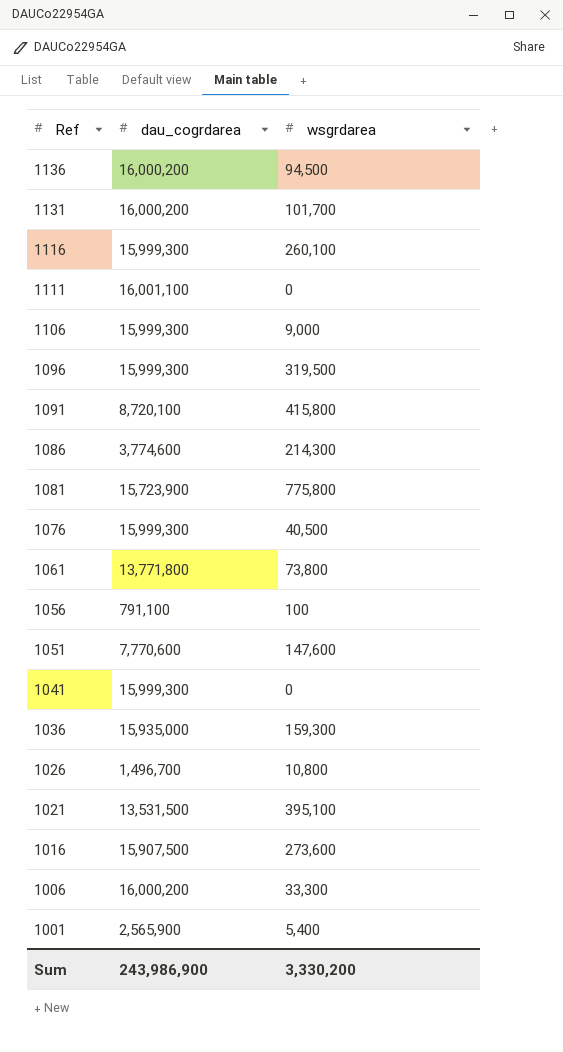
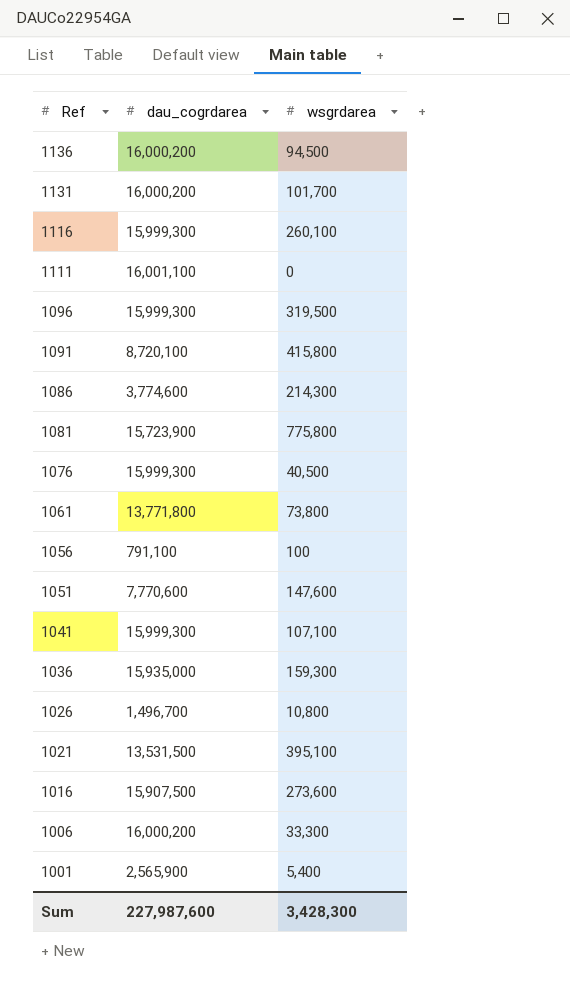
row 1106: 15,999,300 | 9,000 -> none
1041 | wsgrdarea: 0 -> 107,100
Sum | dau_cogrdarea: 243,986,900 -> 227,987,600
Sum | wsgrdarea: 3,330,200 -> 3,428,300

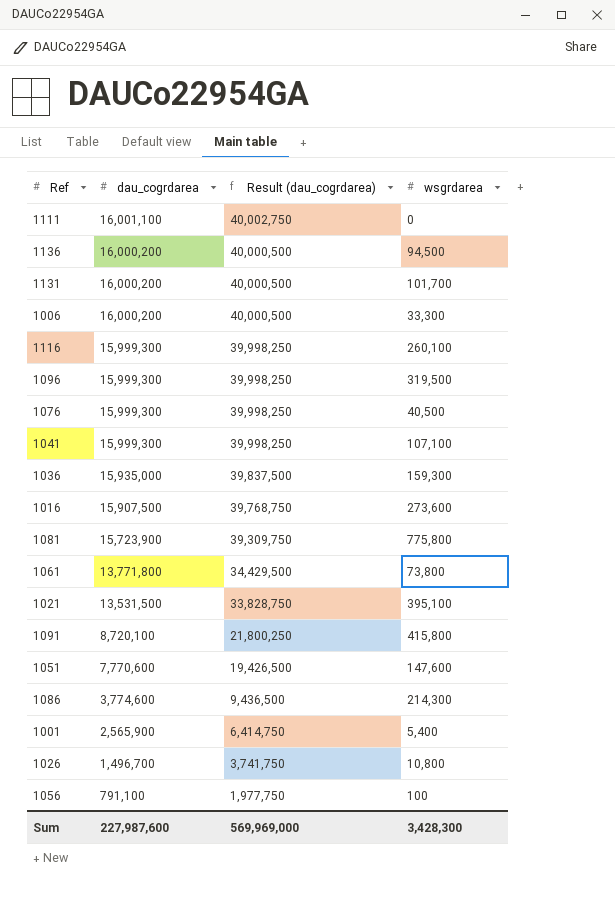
row order: Ref descending -> dau_cogrdarea descending
column Result (dau_cogrdarea) | formula: none -> [dau_cogrdarea] * 2.5

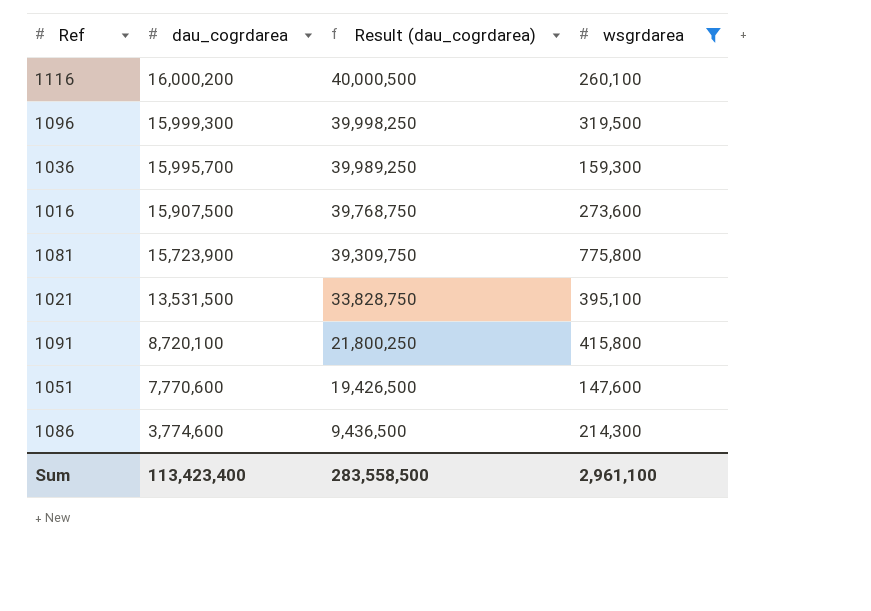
filter: none -> wsgrdarea >= 147,600
1116 | dau_cogrdarea: 15,999,300 -> 16,000,200
1116 | Result (dau_cogrdarea): 39,998,250 -> 40,000,500
1036 | dau_cogrdarea: 15,935,000 -> 15,995,700
1036 | Result (dau_cogrdarea): 39,837,500 -> 39,989,250
Sum | dau_cogrdarea: 227,987,600 -> 113,423,400
Sum | Result (dau_cogrdarea): 569,969,000 -> 283,558,500
Sum | wsgrdarea: 3,428,300 -> 2,961,100

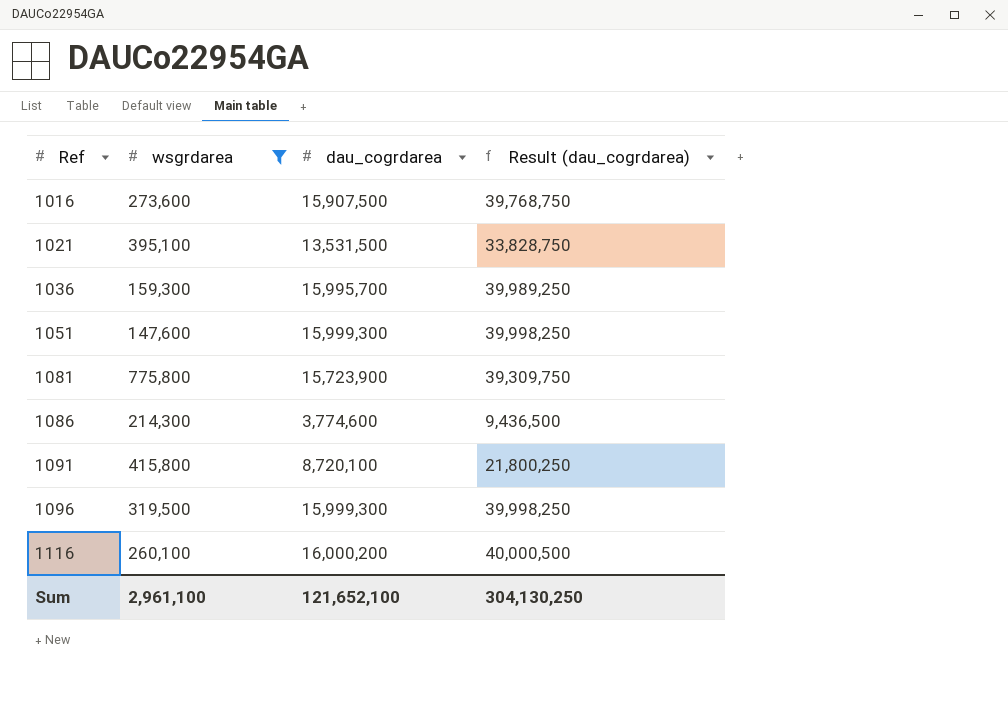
row order: dau_cogrdarea descending -> Ref ascending
column wsgrdarea | position: 4 -> 2
1051 | dau_cogrdarea: 7,770,600 -> 15,999,300
1051 | Result (dau_cogrdarea): 19,426,500 -> 39,998,250
Sum | dau_cogrdarea: 113,423,400 -> 121,652,100
Sum | Result (dau_cogrdarea): 283,558,500 -> 304,130,250

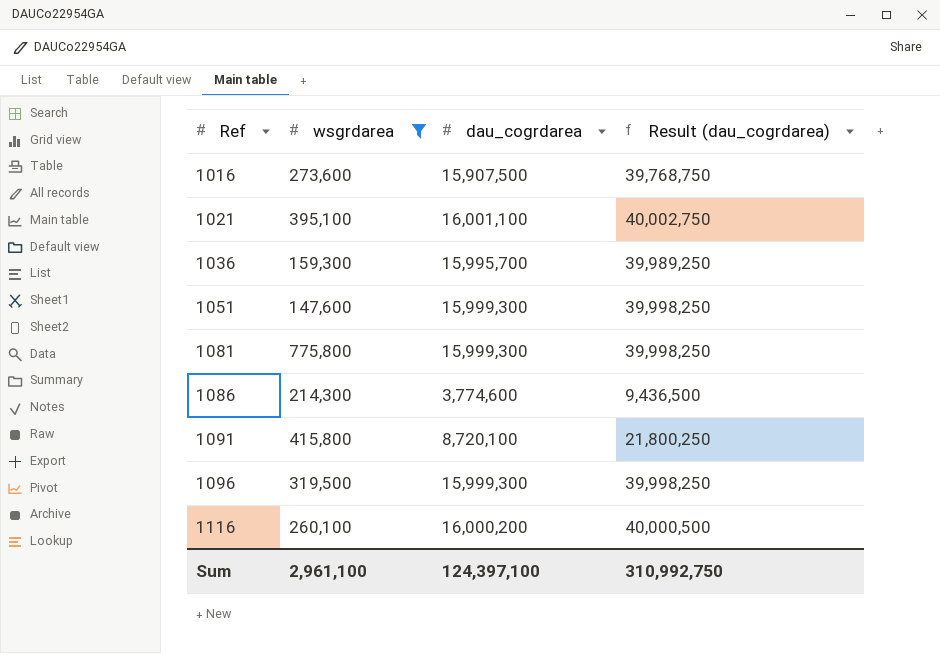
1021 | dau_cogrdarea: 13,531,500 -> 16,001,100
1021 | Result (dau_cogrdarea): 33,828,750 -> 40,002,750
1081 | dau_cogrdarea: 15,723,900 -> 15,999,300
1081 | Result (dau_cogrdarea): 39,309,750 -> 39,998,250
Sum | dau_cogrdarea: 121,652,100 -> 124,397,100
Sum | Result (dau_cogrdarea): 304,130,250 -> 310,992,750

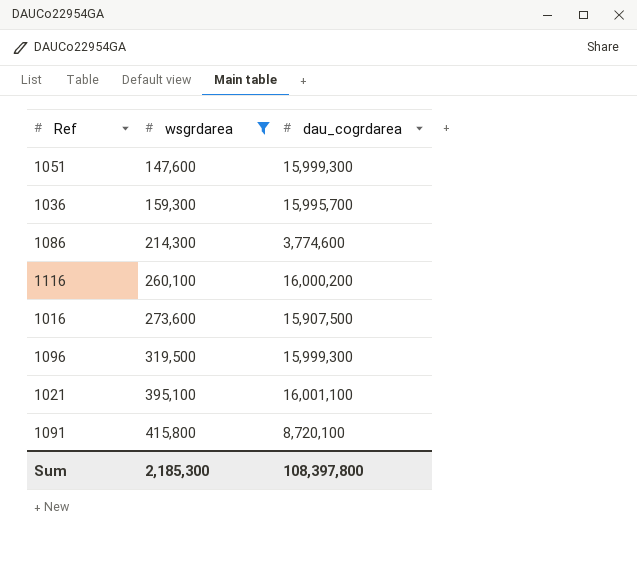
row order: Ref ascending -> wsgrdarea ascending
column Result (dau_cogrdarea) | formula: [dau_cogrdarea] * 2.5 -> none
row 1081: 775,800 | 15,999,300 | 39,998,250 -> none
Sum | wsgrdarea: 2,961,100 -> 2,185,300
Sum | dau_cogrdarea: 124,397,100 -> 108,397,800

